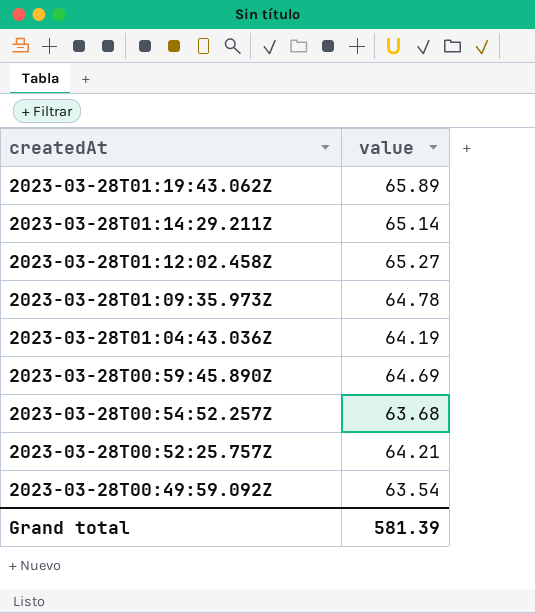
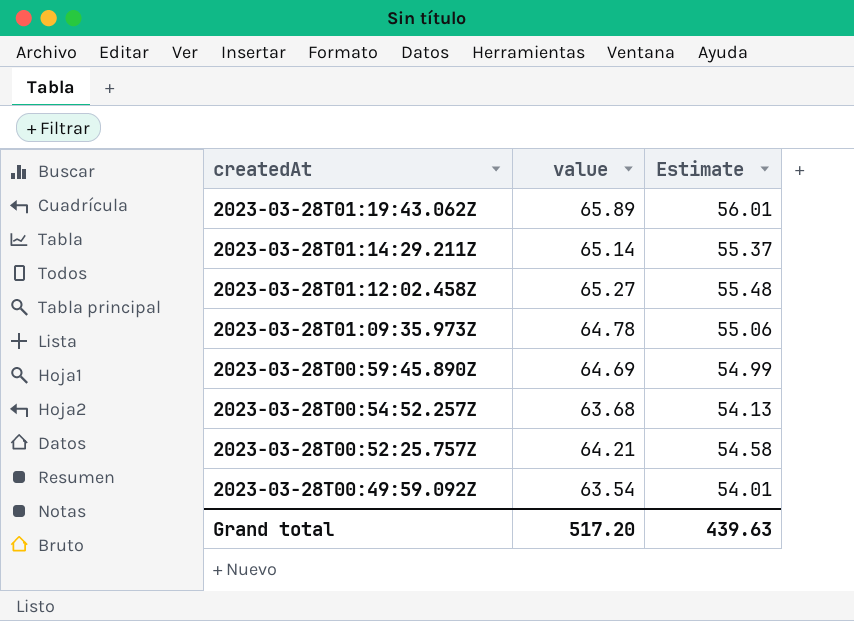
column Estimate | formula: none -> [value] * 0.85
row 2023-03-28T01:04:43.036Z: 64.19 -> none
Grand total | value: 581.39 -> 517.20

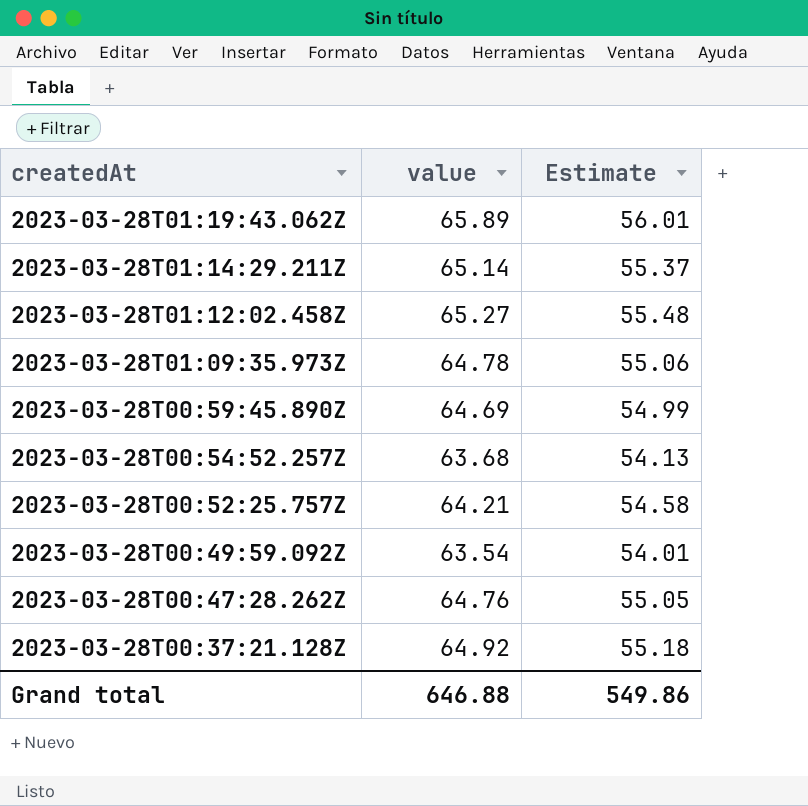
row 2023-03-28T00:47:28.262Z: none -> 64.76 | 55.05
row 2023-03-28T00:37:21.128Z: none -> 64.92 | 55.18
Grand total | value: 517.20 -> 646.88
Grand total | Estimate: 439.63 -> 549.86

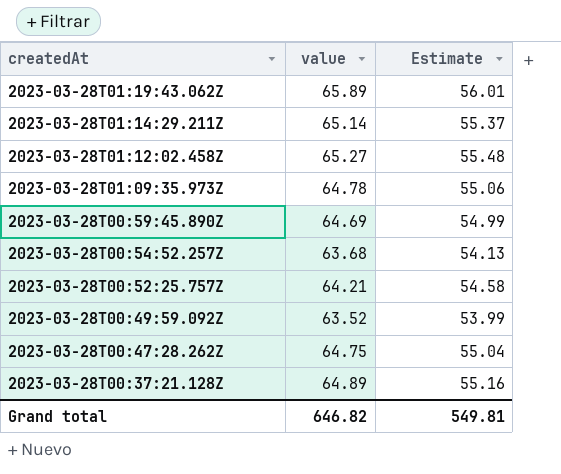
2023-03-28T00:49:59.092Z | value: 63.54 -> 63.52
2023-03-28T00:49:59.092Z | Estimate: 54.01 -> 53.99
2023-03-28T00:47:28.262Z | value: 64.76 -> 64.75
2023-03-28T00:47:28.262Z | Estimate: 55.05 -> 55.04
2023-03-28T00:37:21.128Z | value: 64.92 -> 64.89
2023-03-28T00:37:21.128Z | Estimate: 55.18 -> 55.16
Grand total | value: 646.88 -> 646.82
Grand total | Estimate: 549.86 -> 549.81

